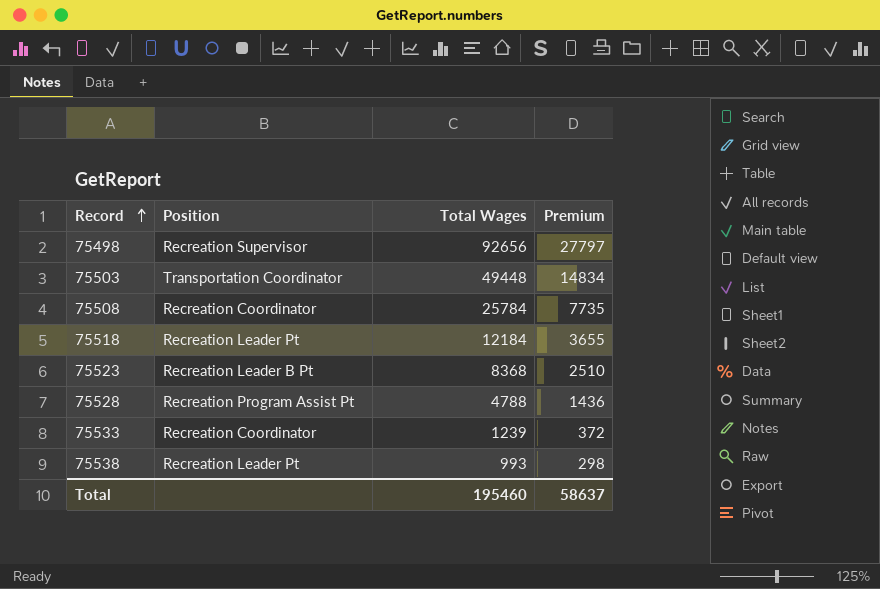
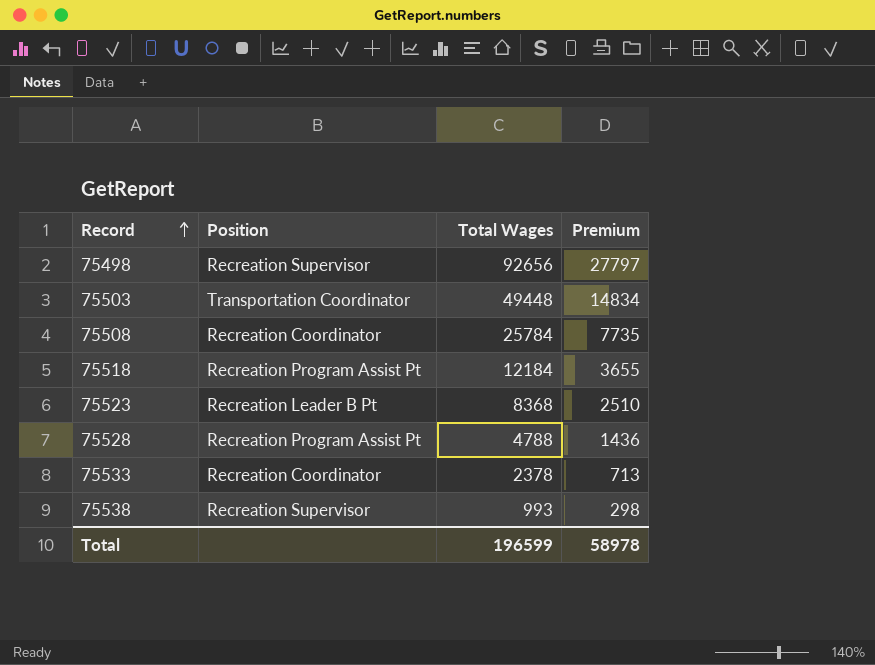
75518 | Position: Recreation Leader Pt -> Recreation Program Assist Pt
75533 | Total Wages: 1239 -> 2378
75533 | Premium: 372 -> 713
75538 | Position: Recreation Leader Pt -> Recreation Supervisor
Total | Total Wages: 195460 -> 196599
Total | Premium: 58637 -> 58978

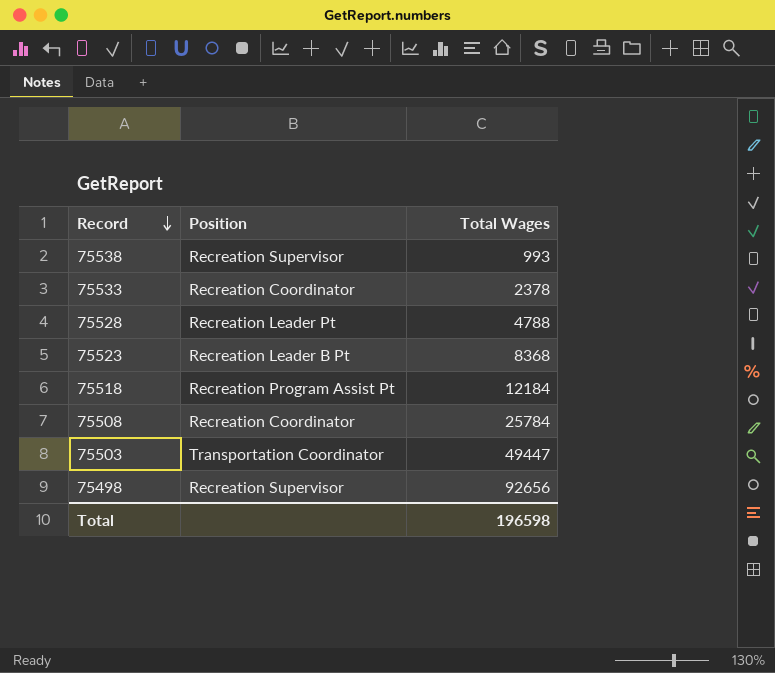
row order: Record ascending -> Record descending
column Premium | formula: [Total Wages] * 0.3 -> none
75528 | Position: Recreation Program Assist Pt -> Recreation Leader Pt
75503 | Total Wages: 49448 -> 49447
Total | Total Wages: 196599 -> 196598

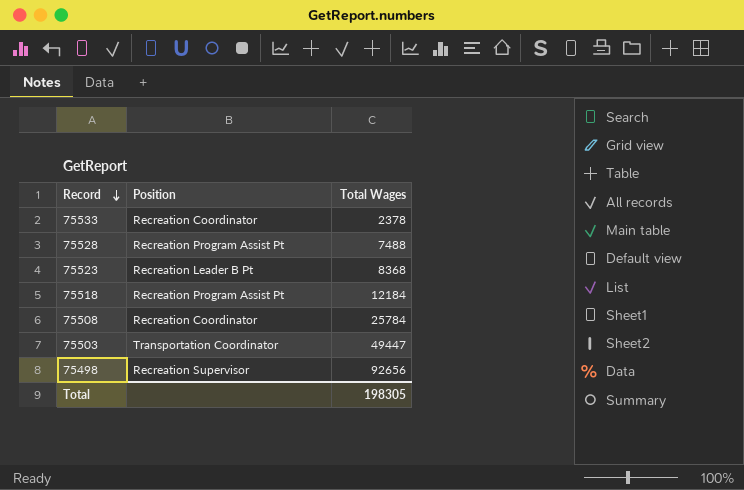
row 75538: Recreation Supervisor | 993 -> none
75528 | Position: Recreation Leader Pt -> Recreation Program Assist Pt
75528 | Total Wages: 4788 -> 7488
Total | Total Wages: 196598 -> 198305

